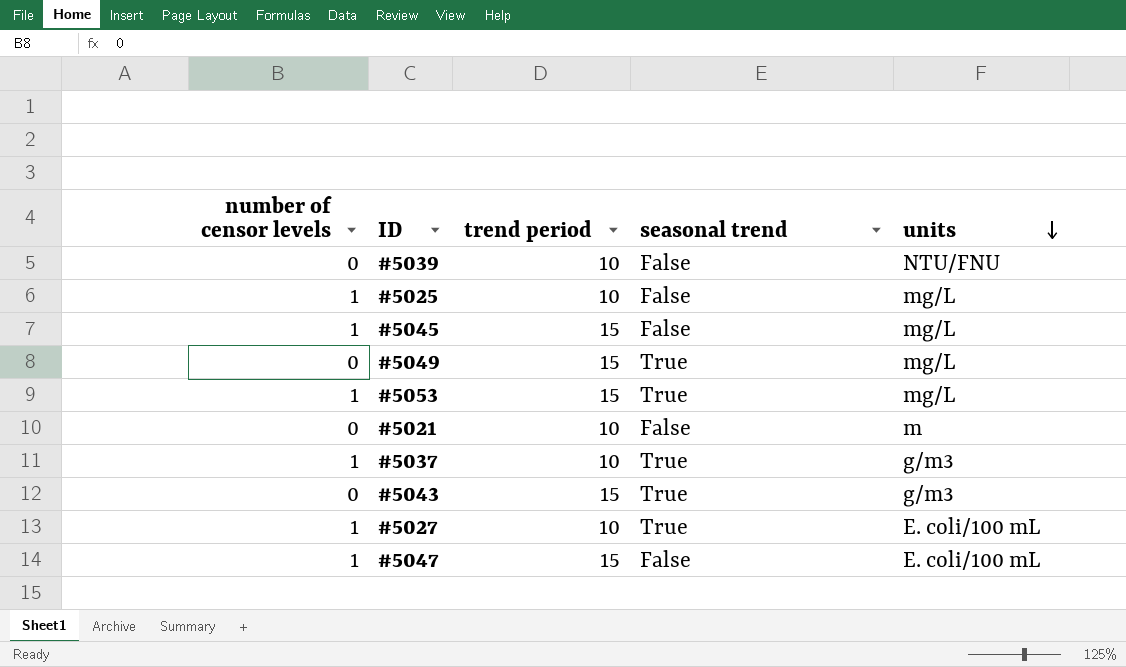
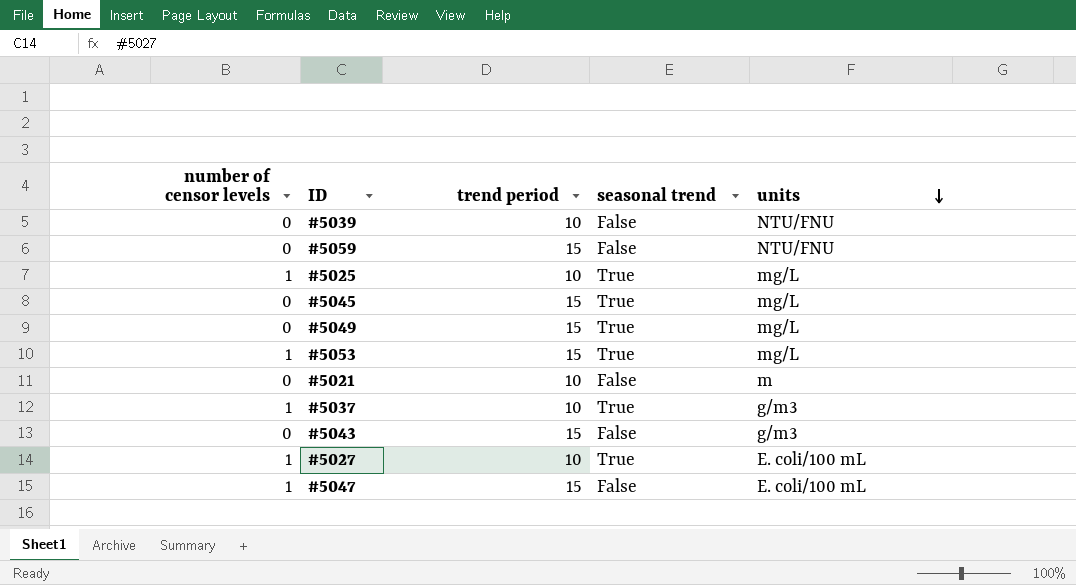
row #5059: none -> 0 | 15 | False | NTU/FNU
#5025 | seasonal trend: False -> True
#5045 | number of censor levels: 1 -> 0
#5045 | seasonal trend: False -> True
#5043 | seasonal trend: True -> False

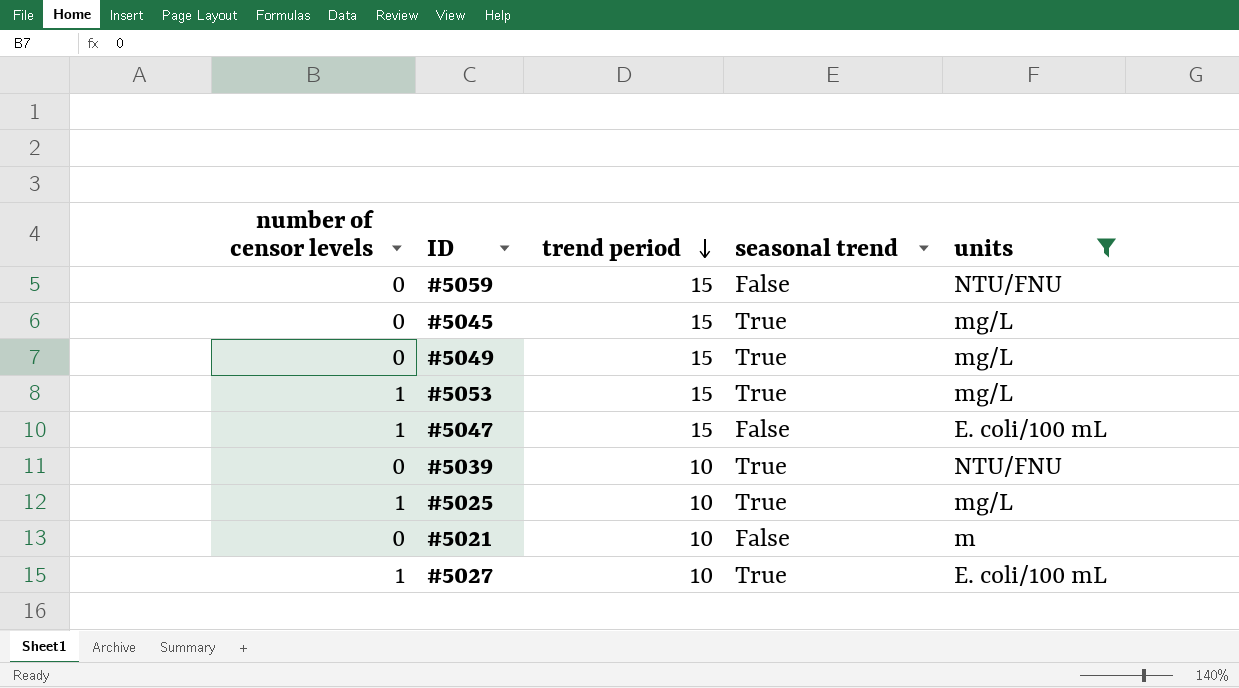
filter: none -> units != g/m3
row order: units descending -> trend period descending
#5039 | seasonal trend: False -> True

